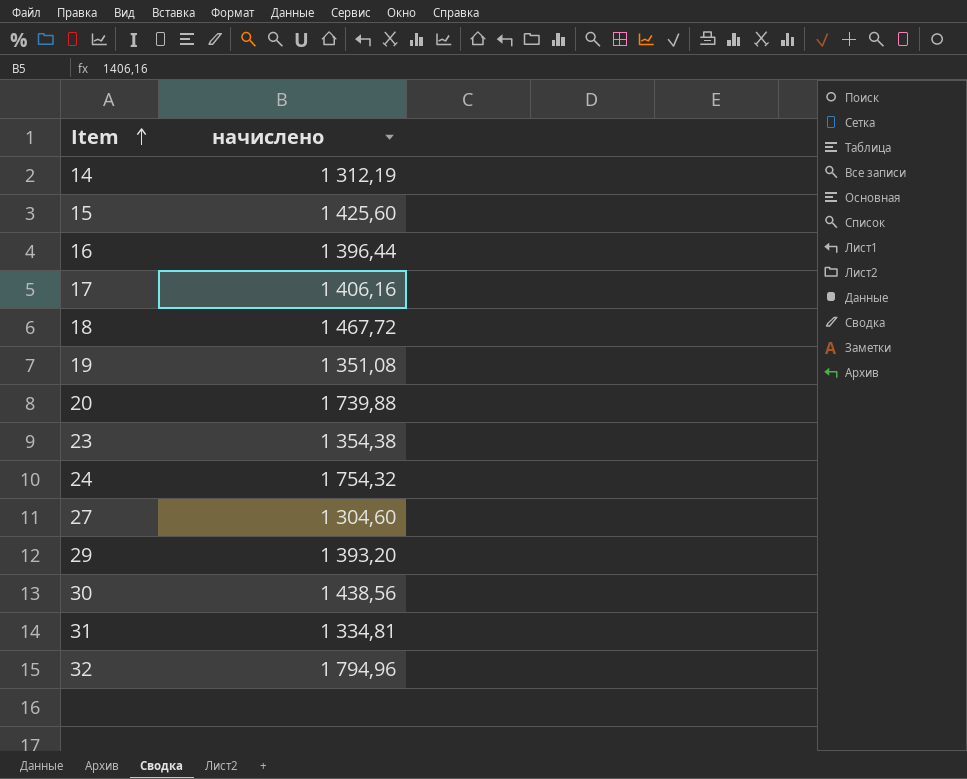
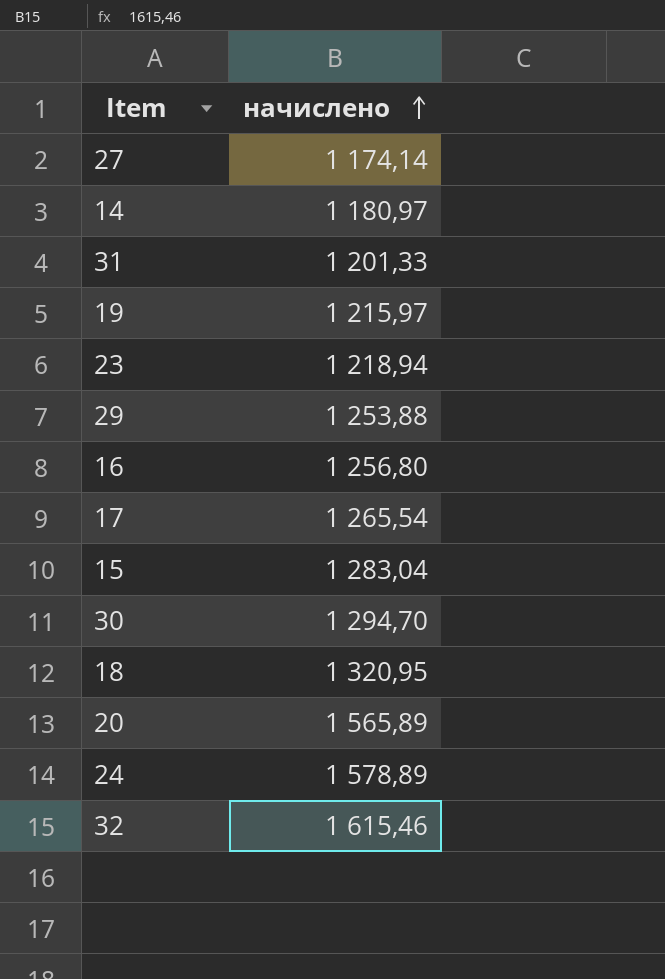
row order: Item ascending -> начислено ascending
27 | начислено: 1 304,60 -> 1 174,14
14 | начислено: 1 312,19 -> 1 180,97
31 | начислено: 1 334,81 -> 1 201,33
19 | начислено: 1 351,08 -> 1 215,97
23 | начислено: 1 354,38 -> 1 218,94
29 | начислено: 1 393,20 -> 1 253,88
16 | начислено: 1 396,44 -> 1 256,80
17 | начислено: 1 406,16 -> 1 265,54
15 | начислено: 1 425,60 -> 1 283,04
30 | начислено: 1 438,56 -> 1 294,70
18 | начислено: 1 467,72 -> 1 320,95
20 | начислено: 1 739,88 -> 1 565,89
24 | начислено: 1 754,32 -> 1 578,89
32 | начислено: 1 794,96 -> 1 615,46

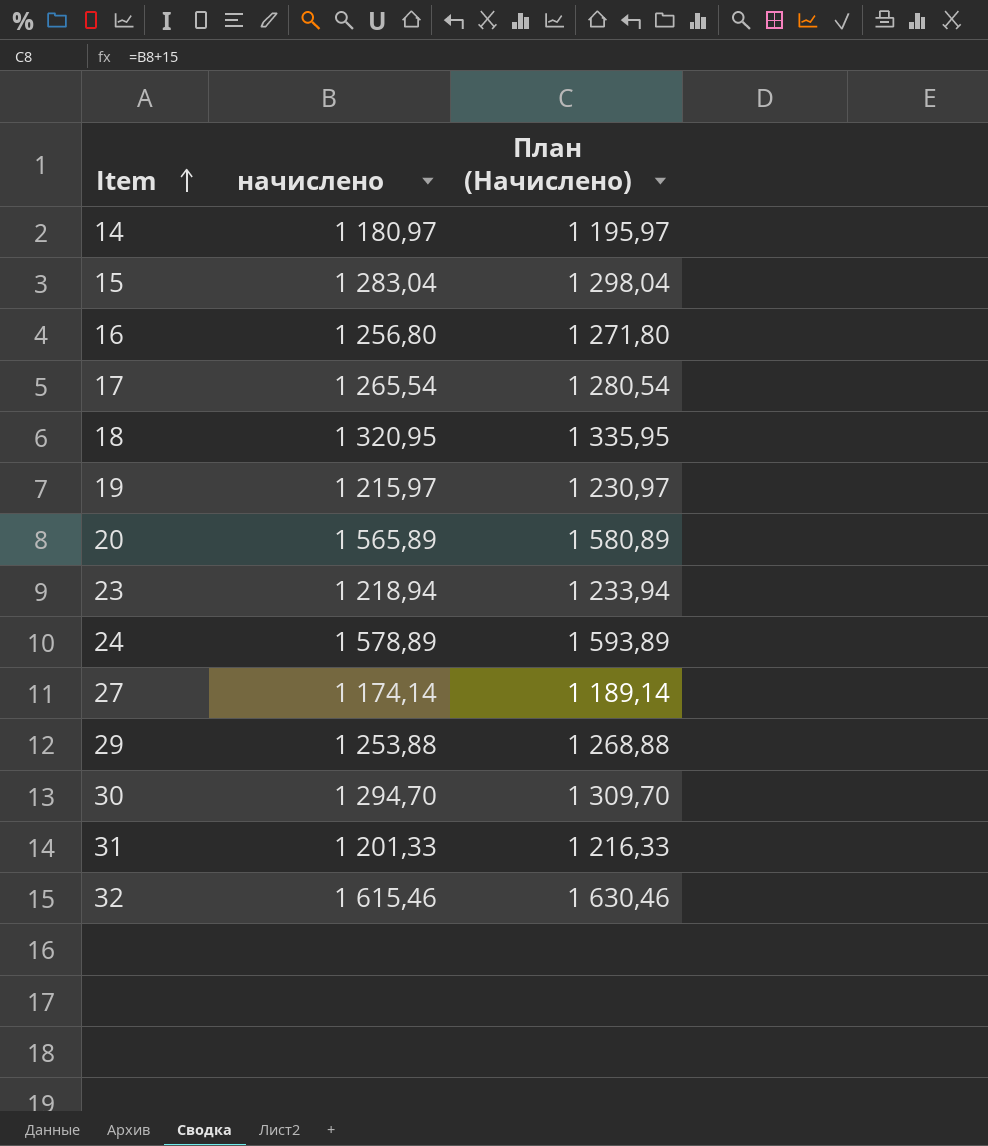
row order: начислено ascending -> Item ascending
column План (Начислено) | formula: none -> [начислено] + 15

